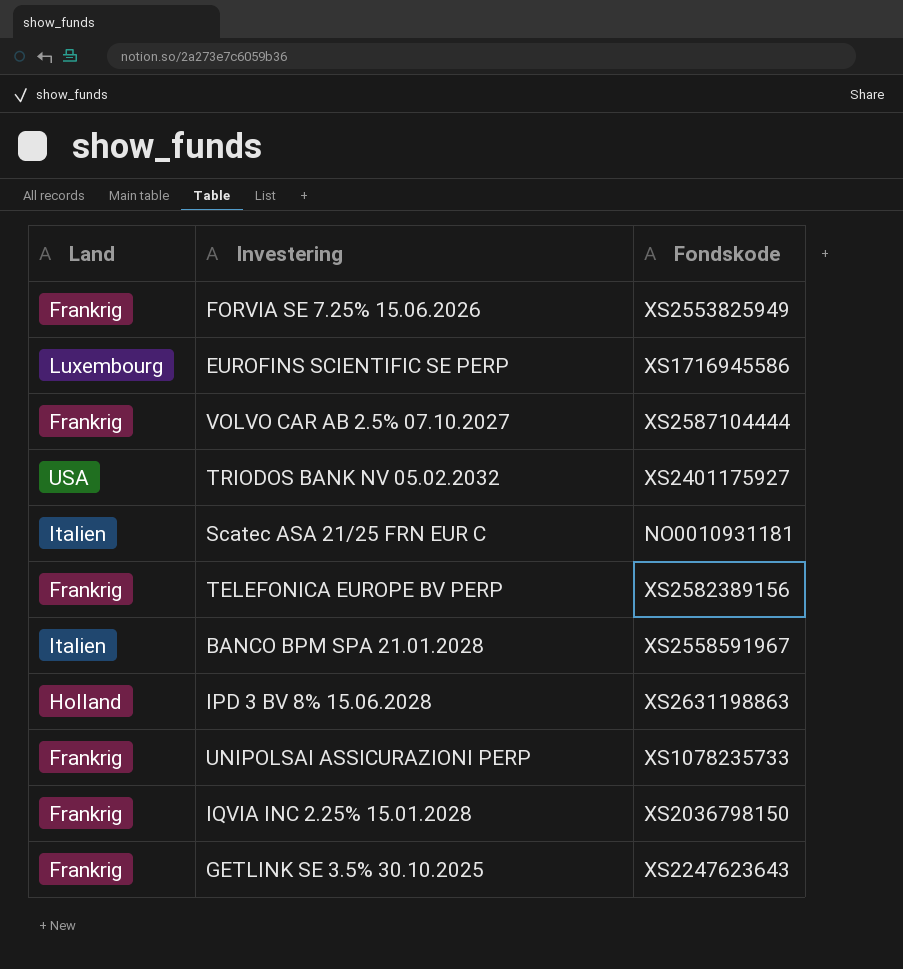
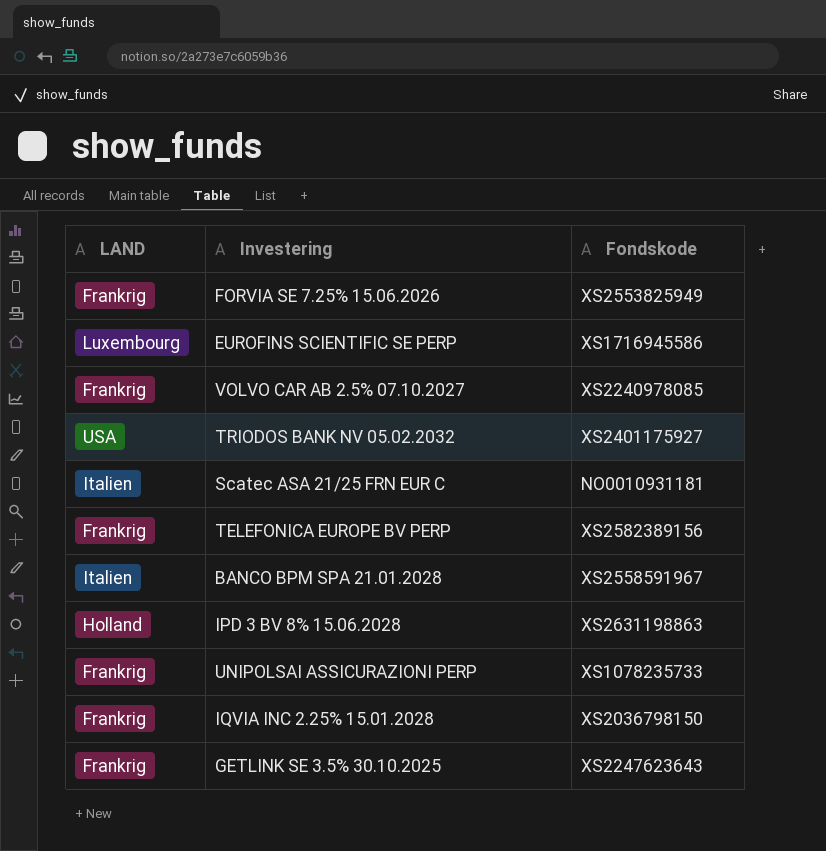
column name: Land -> LAND
VOLVO CAR AB 2.5% 07.10.2027 | Fondskode: XS2587104444 -> XS2240978085

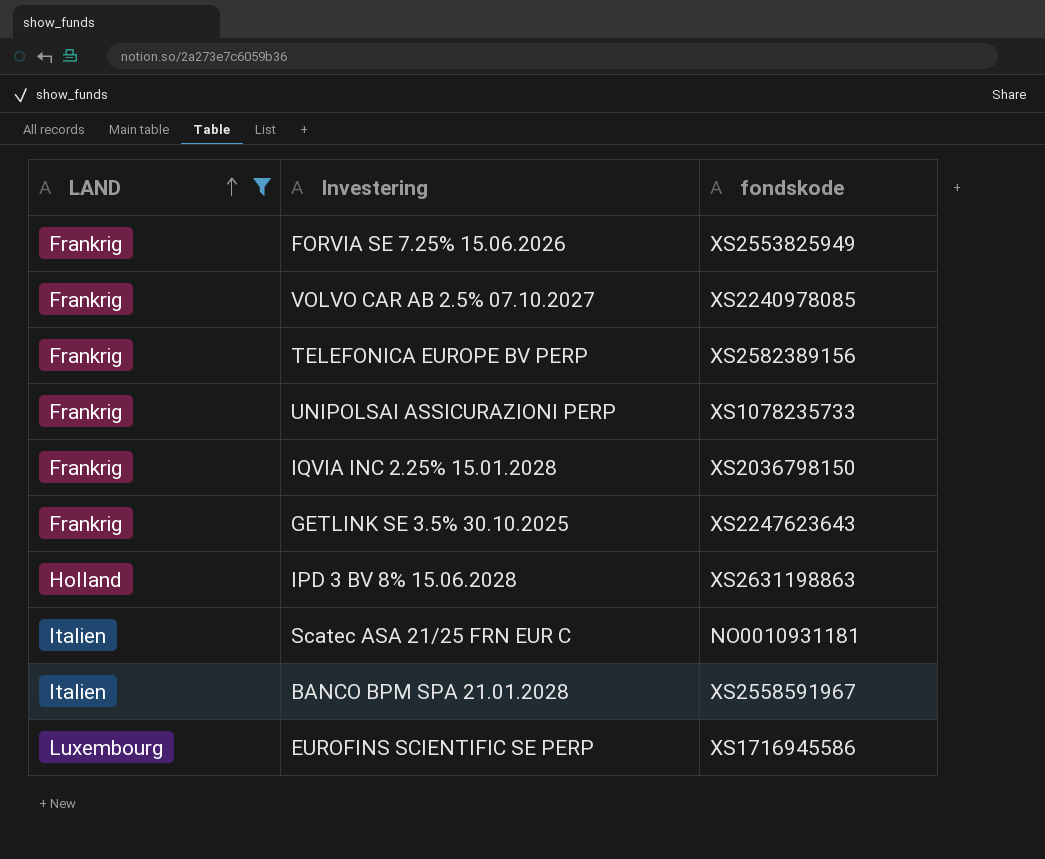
filter: none -> LAND != USA
row order: none -> LAND ascending
column name: Fondskode -> fondskode

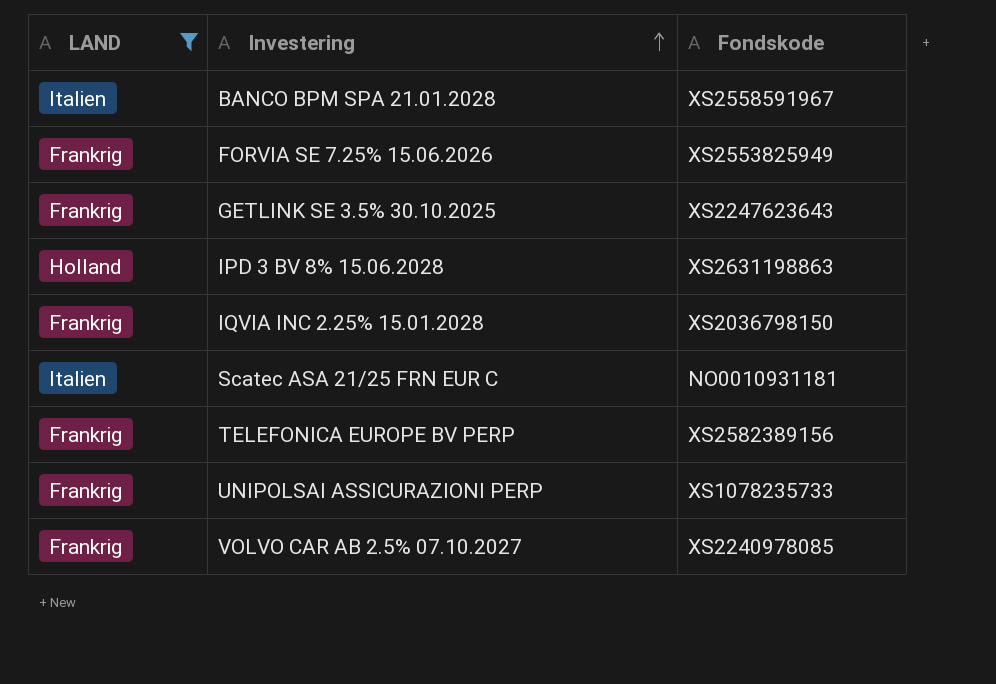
row order: LAND ascending -> Investering ascending
column name: fondskode -> Fondskode
row EUROFINS SCIENTIFIC SE PERP: Luxembourg | XS1716945586 -> none

